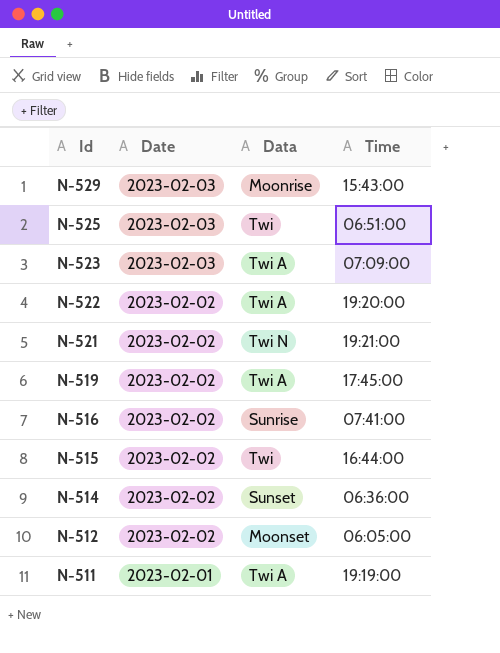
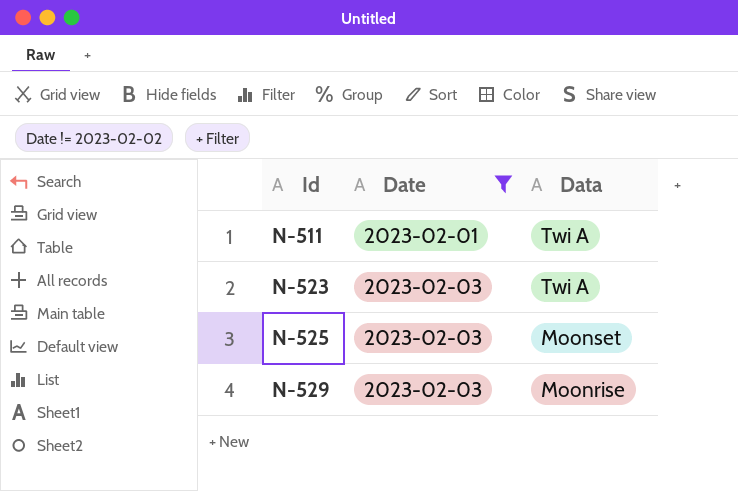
filter: none -> Date != 2023-02-02
row order: Id descending -> Id ascending
column Time | position: 4 -> none
N-525 | Data: Twi -> Moonset

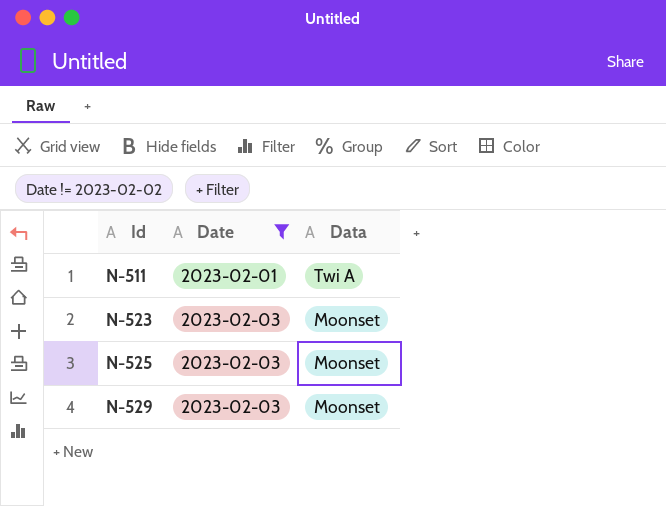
N-523 | Data: Twi A -> Moonset
N-529 | Data: Moonrise -> Moonset

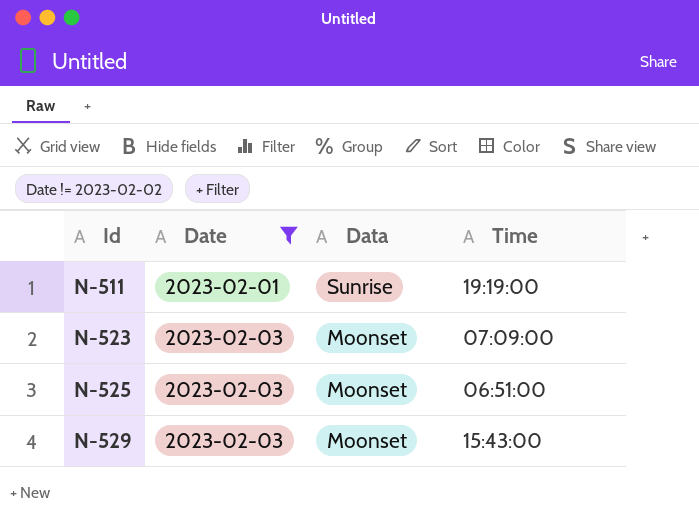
column Time | position: none -> 4
N-511 | Data: Twi A -> Sunrise

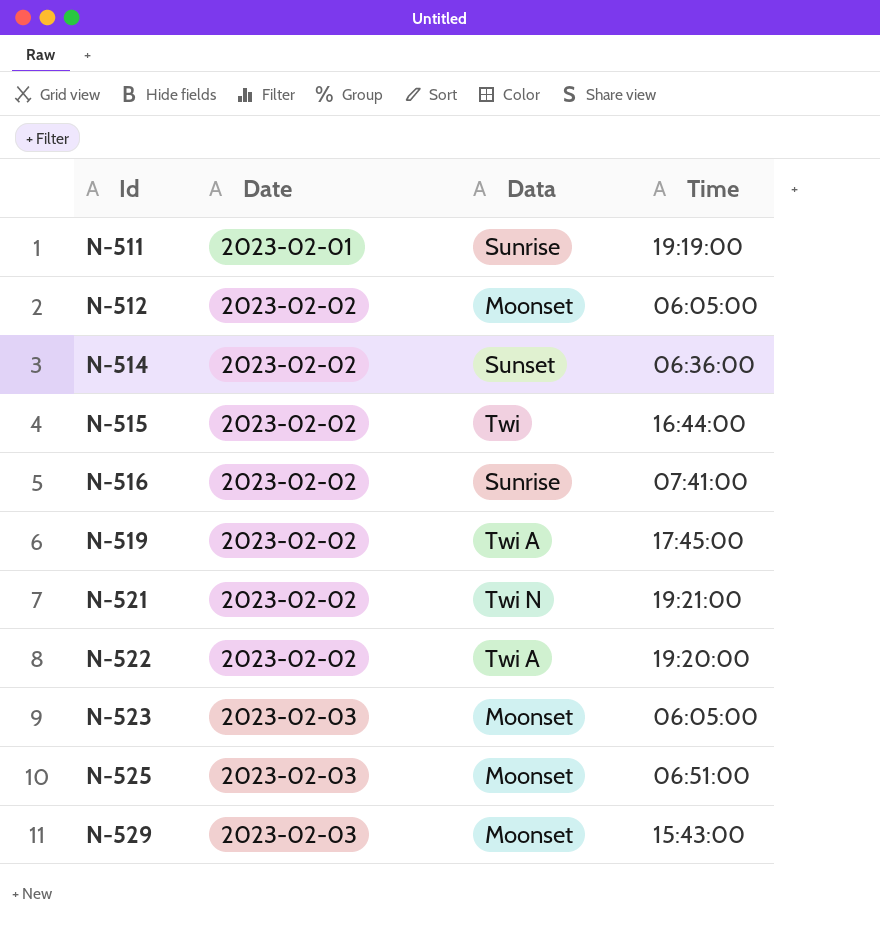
filter: Date != 2023-02-02 -> none
N-523 | Time: 07:09:00 -> 06:05:00

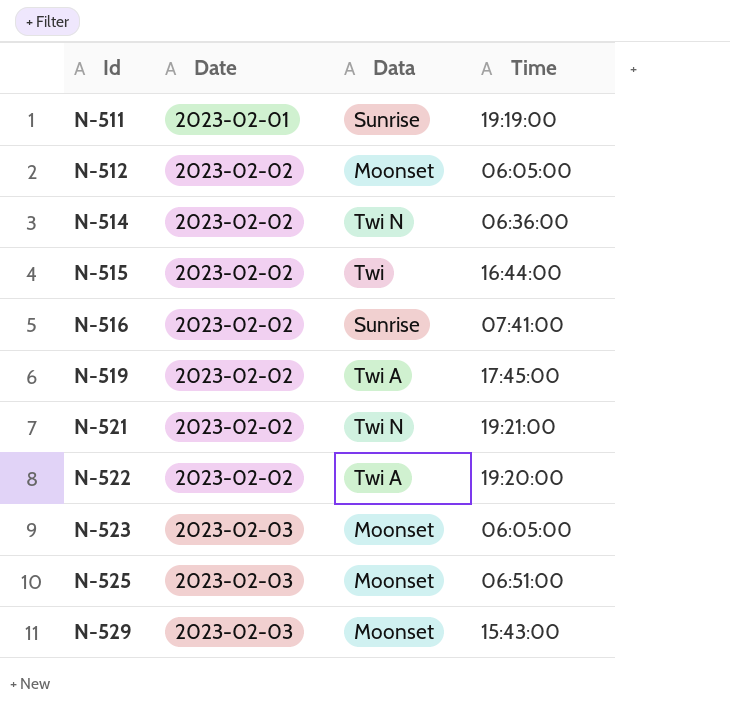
N-514 | Data: Sunset -> Twi N

